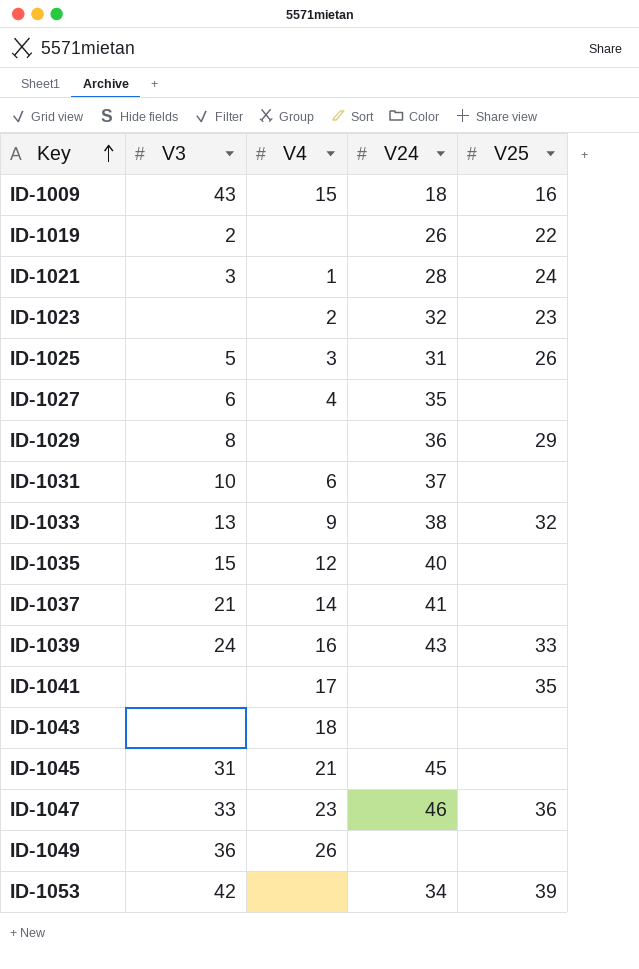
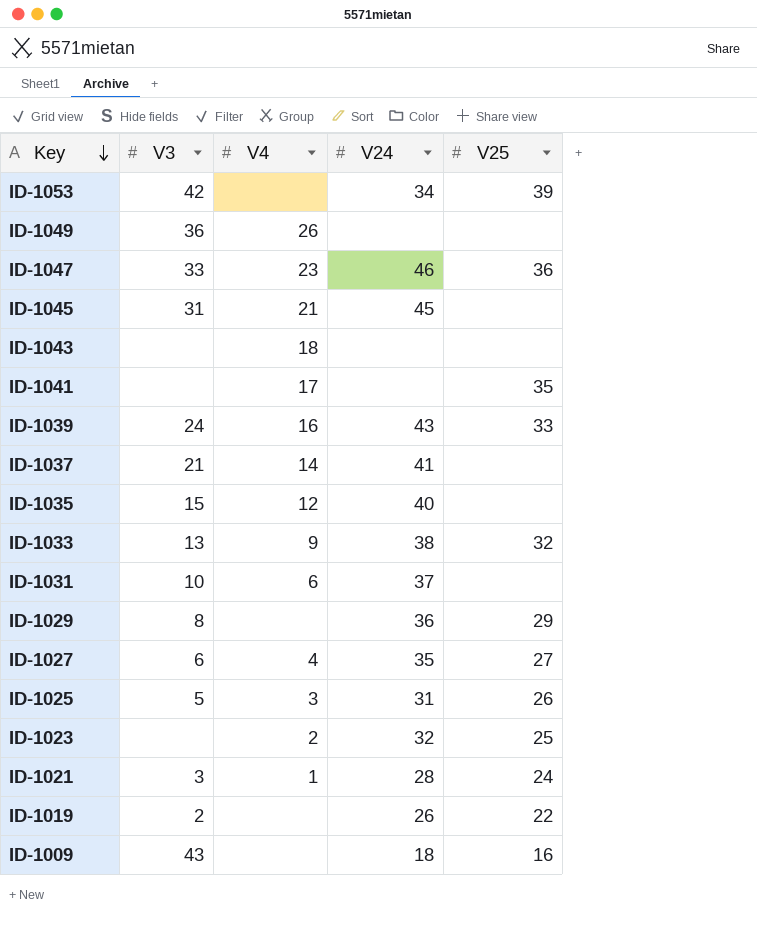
row order: Key ascending -> Key descending
ID-1027 | V25: none -> 27
ID-1023 | V25: 23 -> 25
ID-1009 | V4: 15 -> none

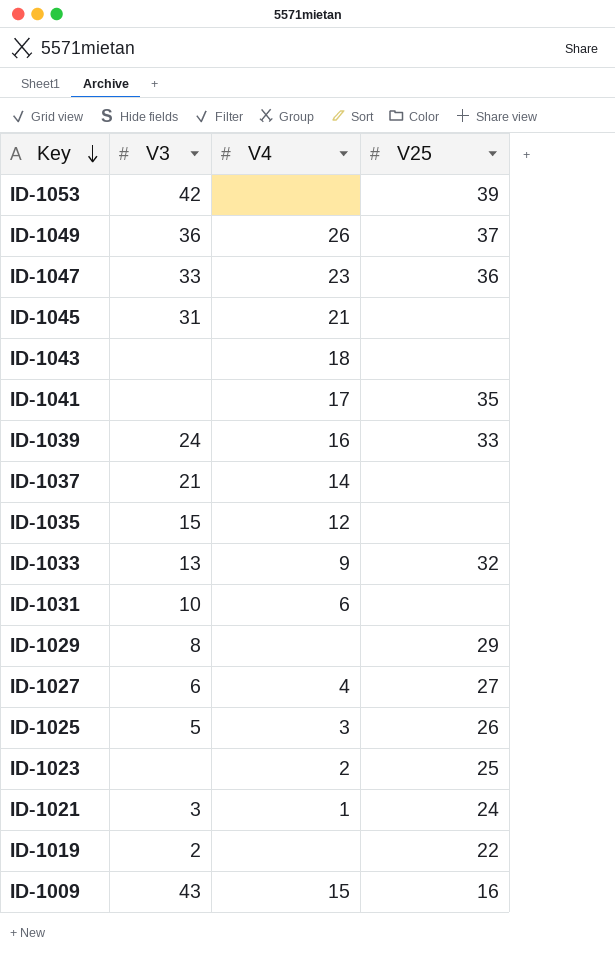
column V24 | position: 4 -> none
ID-1049 | V25: none -> 37
ID-1009 | V4: none -> 15

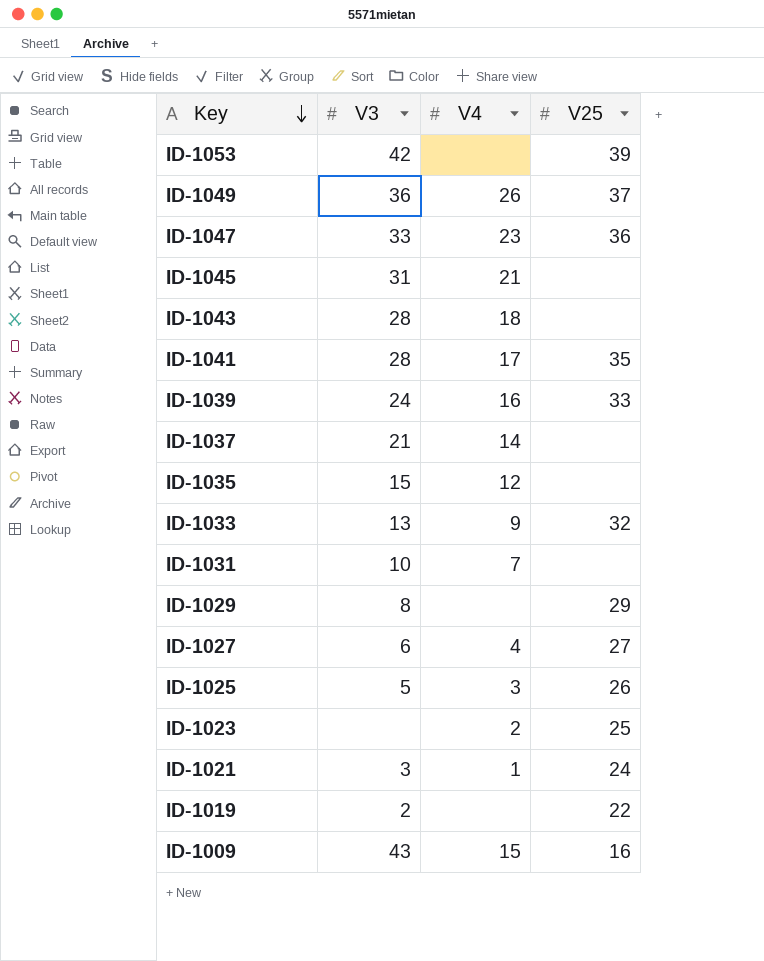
ID-1043 | V3: none -> 28
ID-1041 | V3: none -> 28
ID-1031 | V4: 6 -> 7

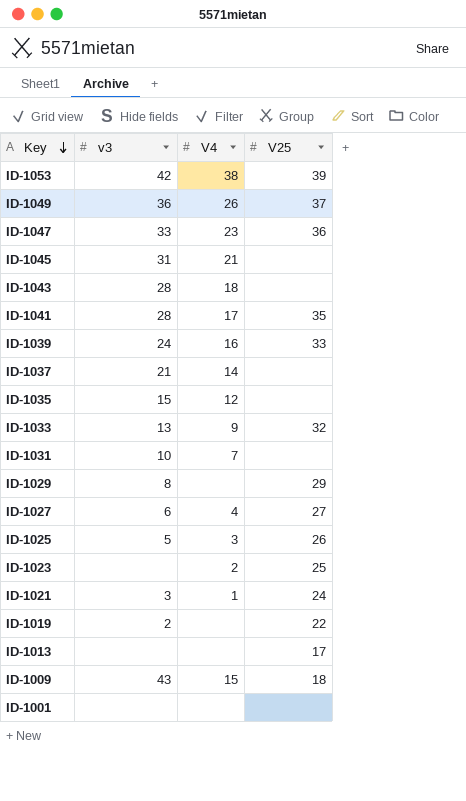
column name: V3 -> v3
ID-1053 | V4: none -> 38
row ID-1013: none -> none | none | 17
ID-1009 | V25: 16 -> 18
row ID-1001: none -> none | none | none

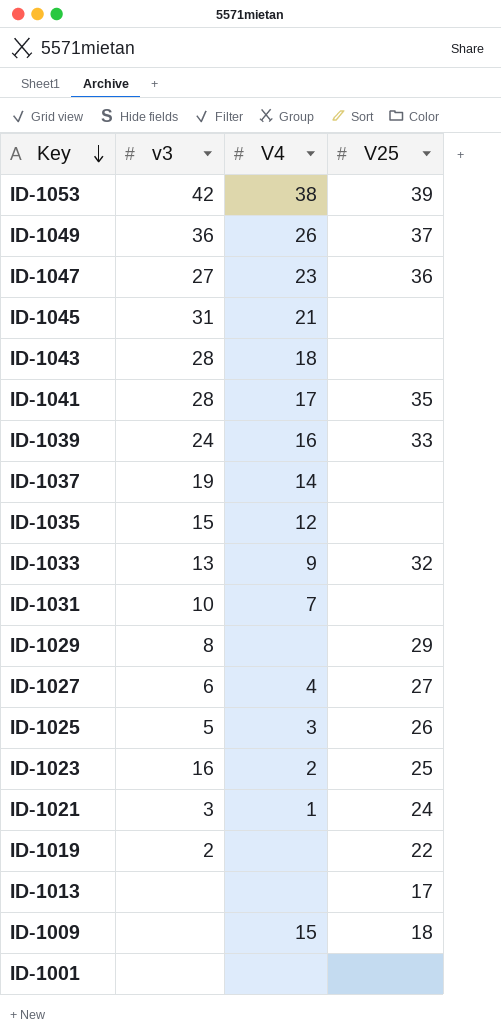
ID-1047 | v3: 33 -> 27
ID-1037 | v3: 21 -> 19
ID-1023 | v3: none -> 16
ID-1009 | v3: 43 -> none

